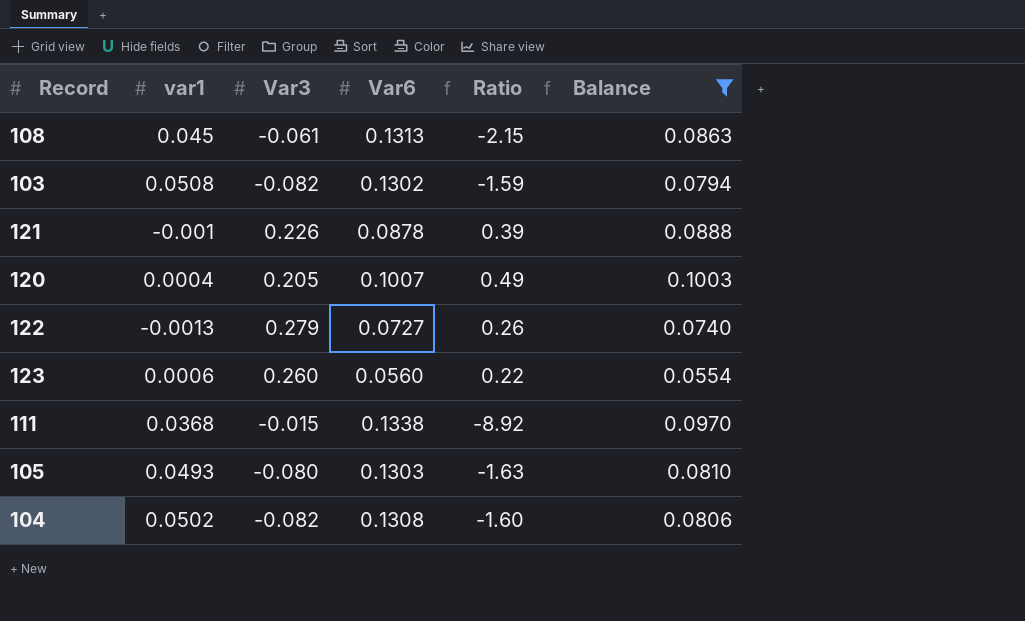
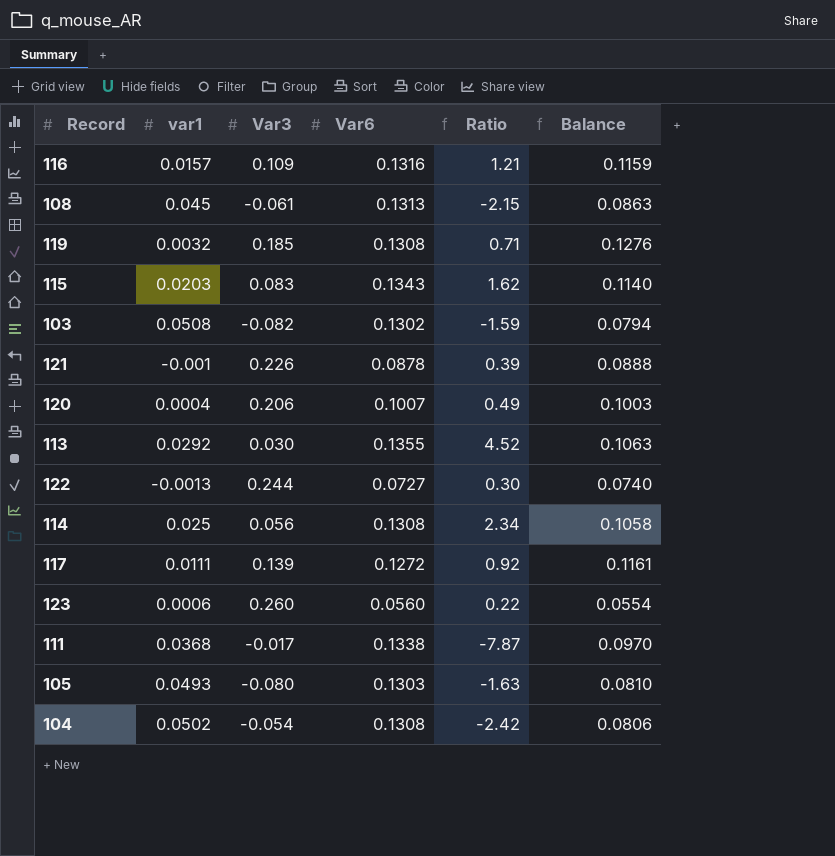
filter: Balance <= 0.1003 -> none
120 | Var3: 0.205 -> 0.206
122 | Var3: 0.279 -> 0.244
122 | Ratio: 0.26 -> 0.30
111 | Var3: -0.015 -> -0.017
111 | Ratio: -8.92 -> -7.87
104 | Var3: -0.082 -> -0.054
104 | Ratio: -1.60 -> -2.42

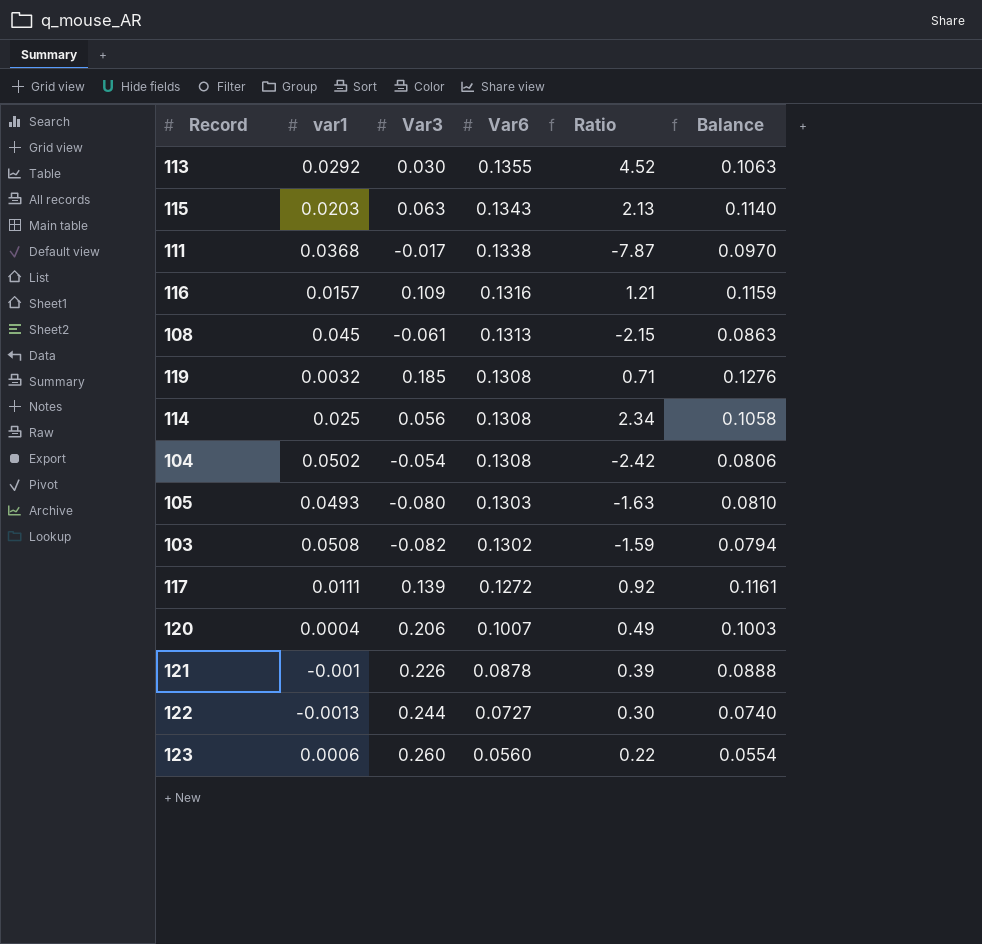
row order: none -> Var6 descending
115 | Var3: 0.083 -> 0.063
115 | Ratio: 1.62 -> 2.13

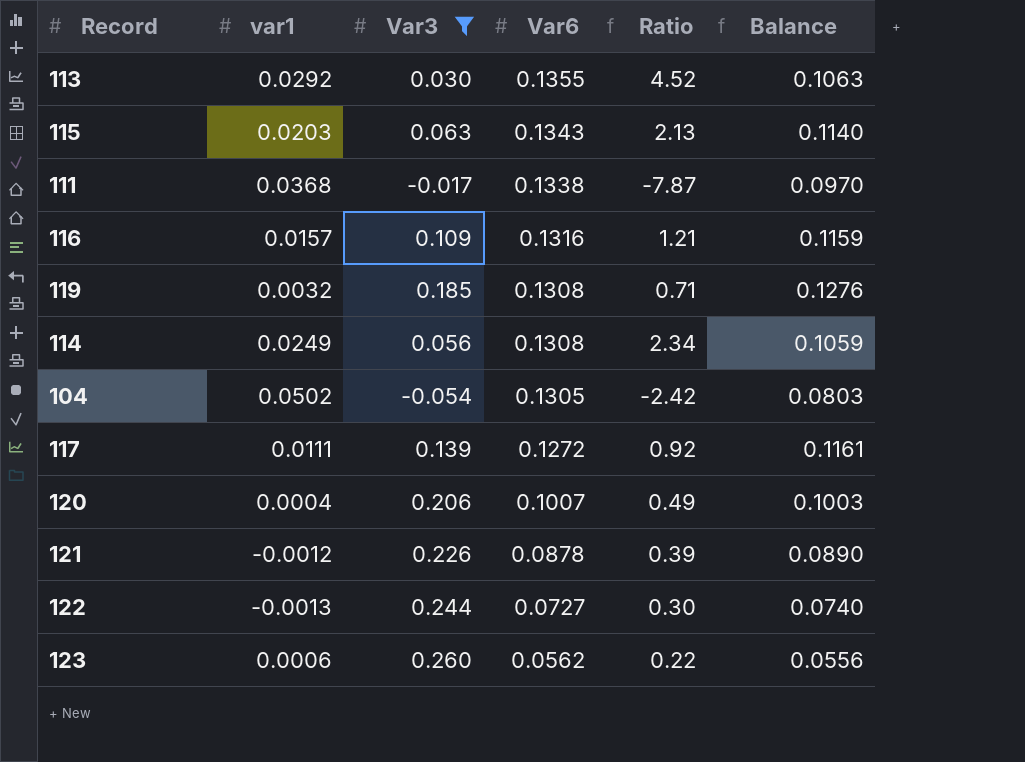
filter: none -> Var3 >= -0.054
114 | var1: 0.025 -> 0.0249
114 | Balance: 0.1058 -> 0.1059
104 | Var6: 0.1308 -> 0.1305
104 | Balance: 0.0806 -> 0.0803
121 | var1: -0.001 -> -0.0012
121 | Balance: 0.0888 -> 0.0890
123 | Var6: 0.0560 -> 0.0562
123 | Balance: 0.0554 -> 0.0556

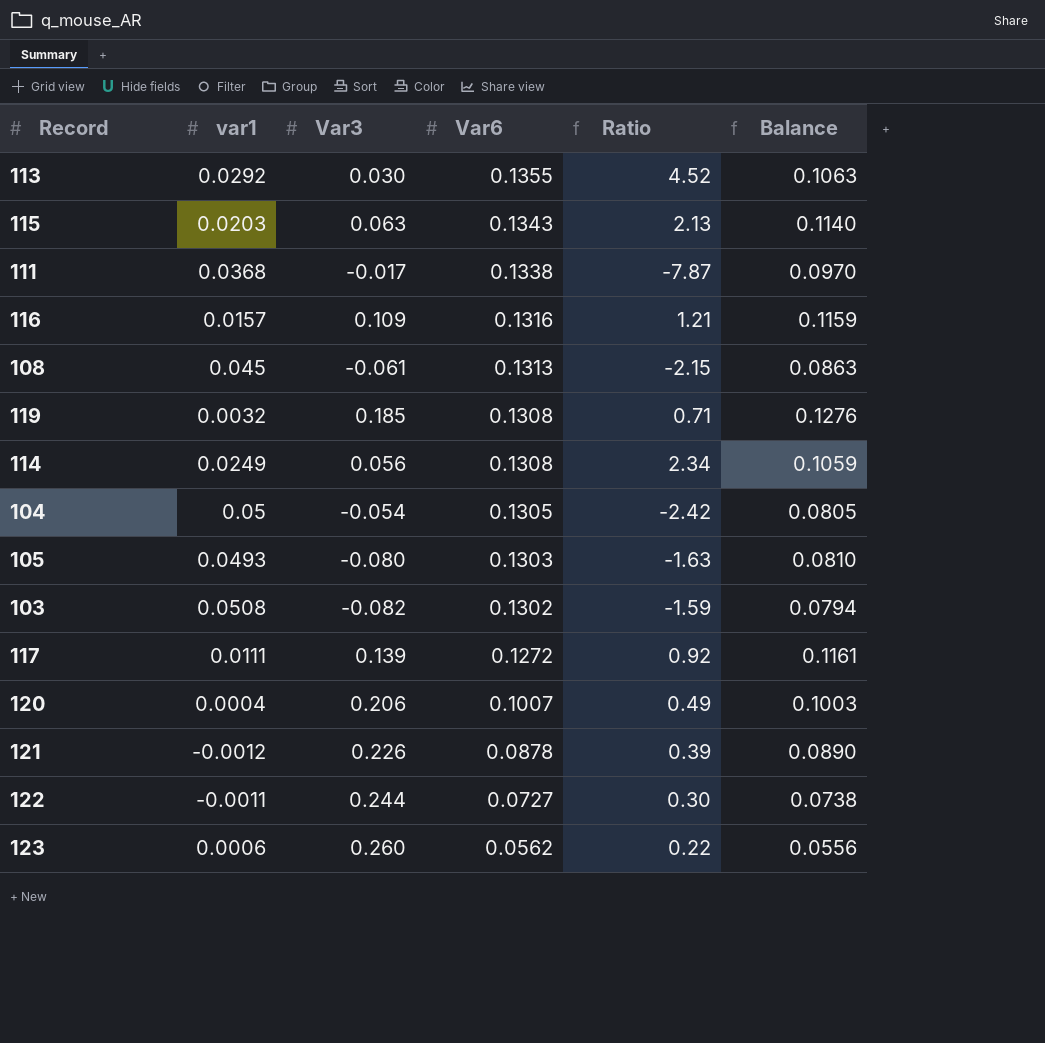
filter: Var3 >= -0.054 -> none
104 | var1: 0.0502 -> 0.05
104 | Balance: 0.0803 -> 0.0805
122 | var1: -0.0013 -> -0.0011
122 | Balance: 0.0740 -> 0.0738

